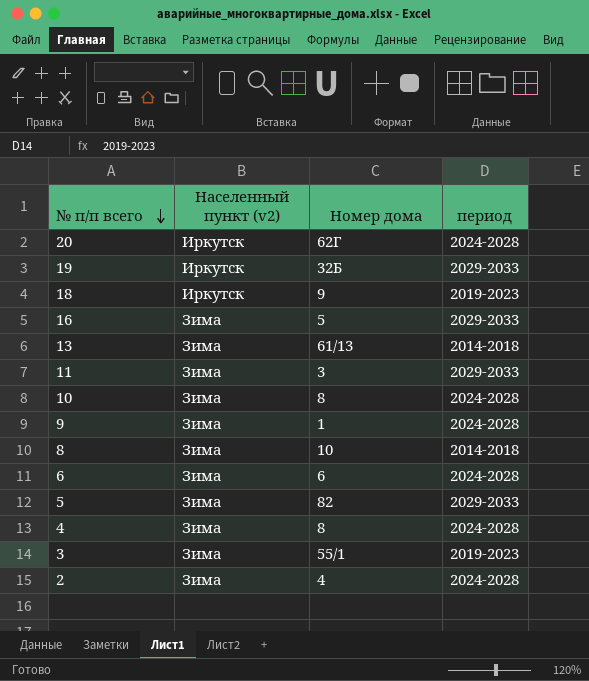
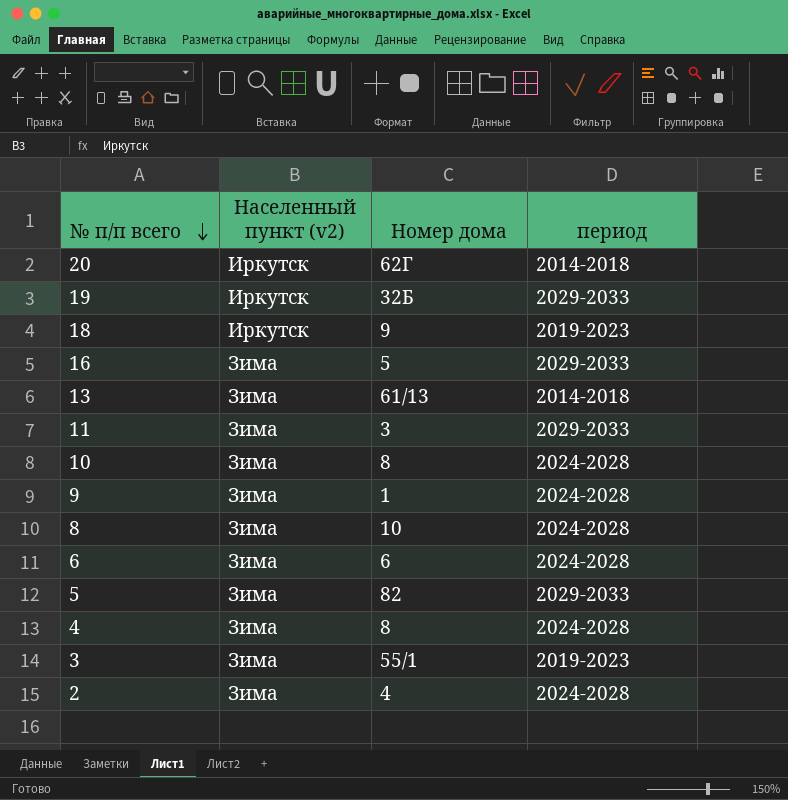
20 | период: 2024-2028 -> 2014-2018
8 | период: 2014-2018 -> 2024-2028

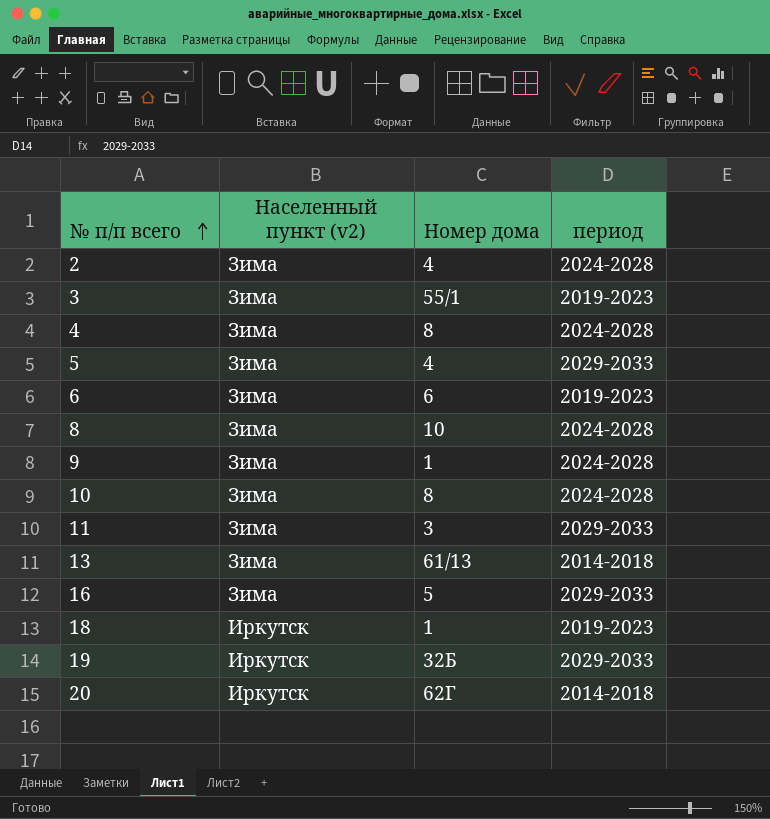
row order: № п/п всего descending -> № п/п всего ascending
5 | Номер дома: 82 -> 4
6 | период: 2024-2028 -> 2019-2023
18 | Номер дома: 9 -> 1

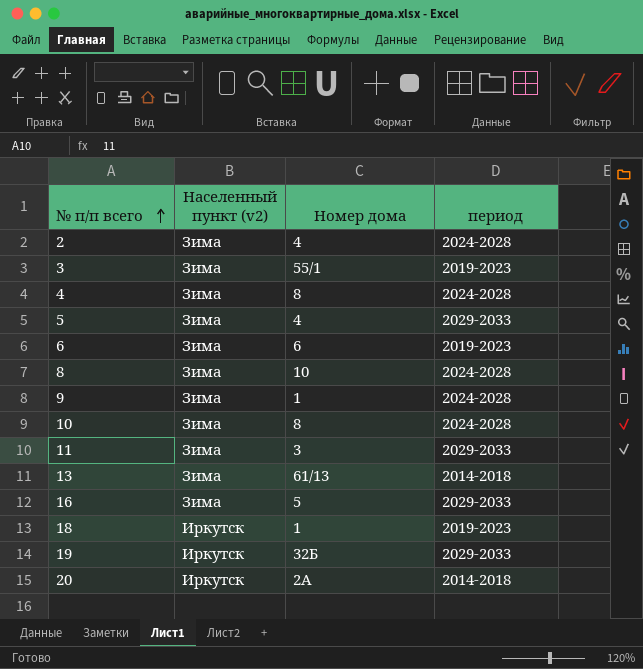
20 | Номер дома: 62Г -> 2А

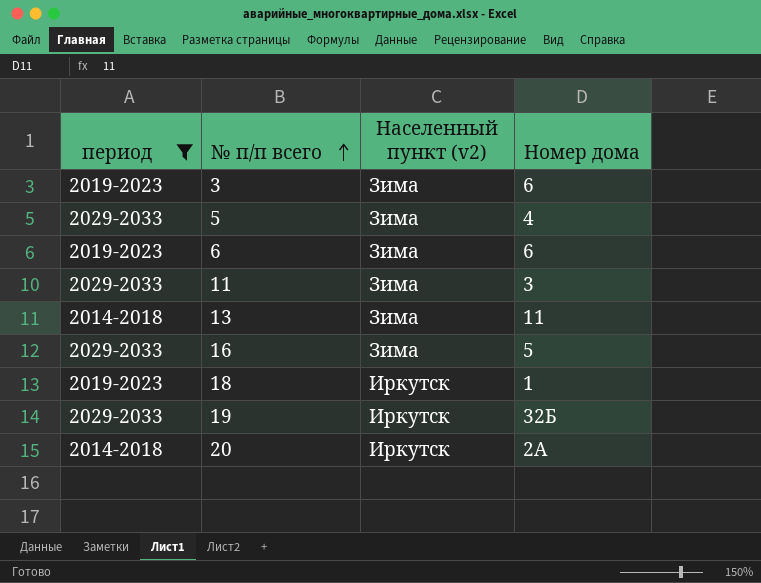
filter: none -> период != 2024-2028
column период | position: 4 -> 1
3 | Номер дома: 55/1 -> 6
13 | Номер дома: 61/13 -> 11

